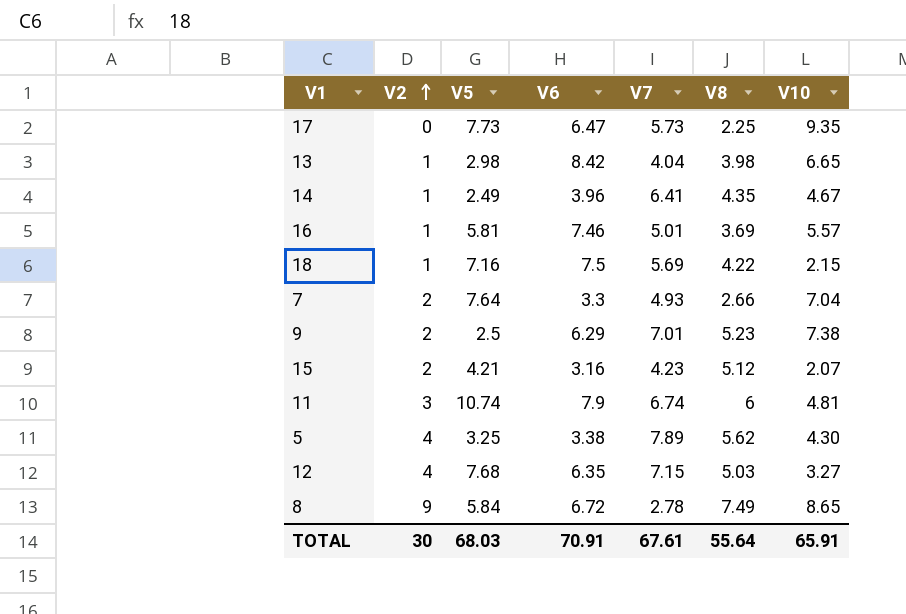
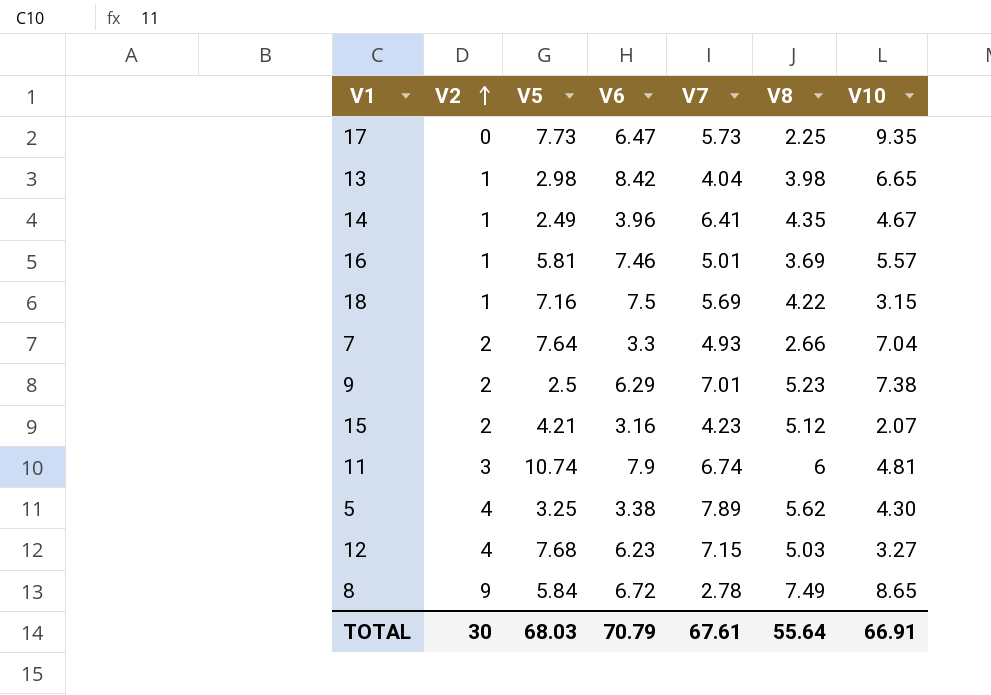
18 | V10: 2.15 -> 3.15
12 | V6: 6.35 -> 6.23
TOTAL | V6: 70.91 -> 70.79
TOTAL | V10: 65.91 -> 66.91

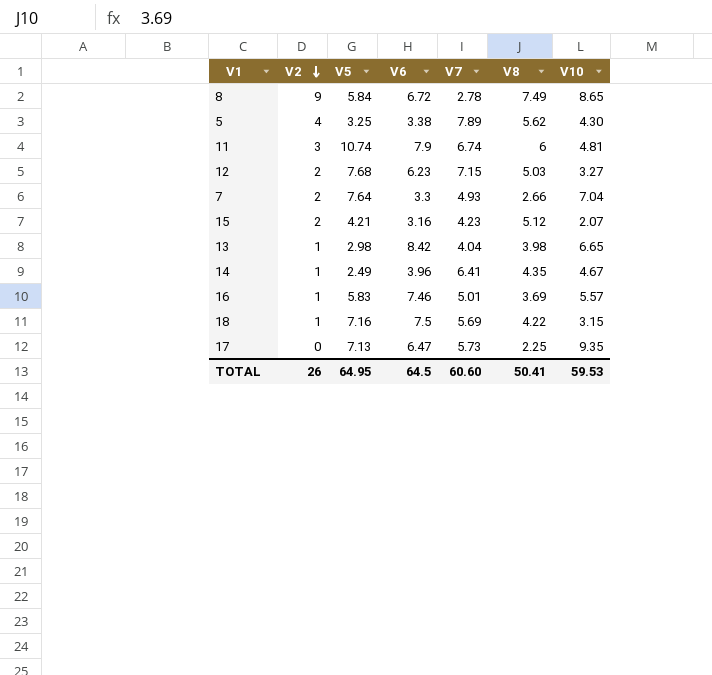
row order: V2 ascending -> V2 descending
row 9: 2 | 2.5 | 6.29 | 7.01 | 5.23 | 7.38 -> none
12 | V2: 4 -> 2
16 | V5: 5.81 -> 5.83
17 | V5: 7.73 -> 7.13
TOTAL | V2: 30 -> 26
TOTAL | V5: 68.03 -> 64.95
TOTAL | V6: 70.79 -> 64.5
TOTAL | V7: 67.61 -> 60.60
TOTAL | V8: 55.64 -> 50.41
TOTAL | V10: 66.91 -> 59.53

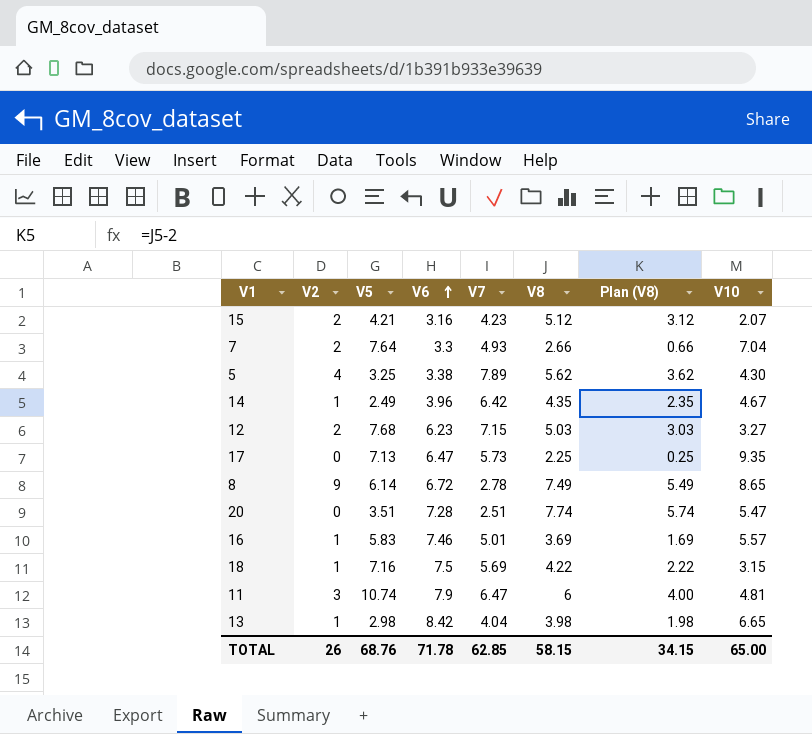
row order: V2 descending -> V6 ascending
column Plan (V8) | formula: none -> [V8] - 2
14 | V7: 6.41 -> 6.42
8 | V5: 5.84 -> 6.14
row 20: none -> 0 | 3.51 | 7.28 | 2.51 | 7.74 | 5.74 | 5.47
11 | V7: 6.74 -> 6.47
TOTAL | V5: 64.95 -> 68.76
TOTAL | V6: 64.5 -> 71.78
TOTAL | V7: 60.60 -> 62.85
TOTAL | V8: 50.41 -> 58.15
TOTAL | V10: 59.53 -> 65.00

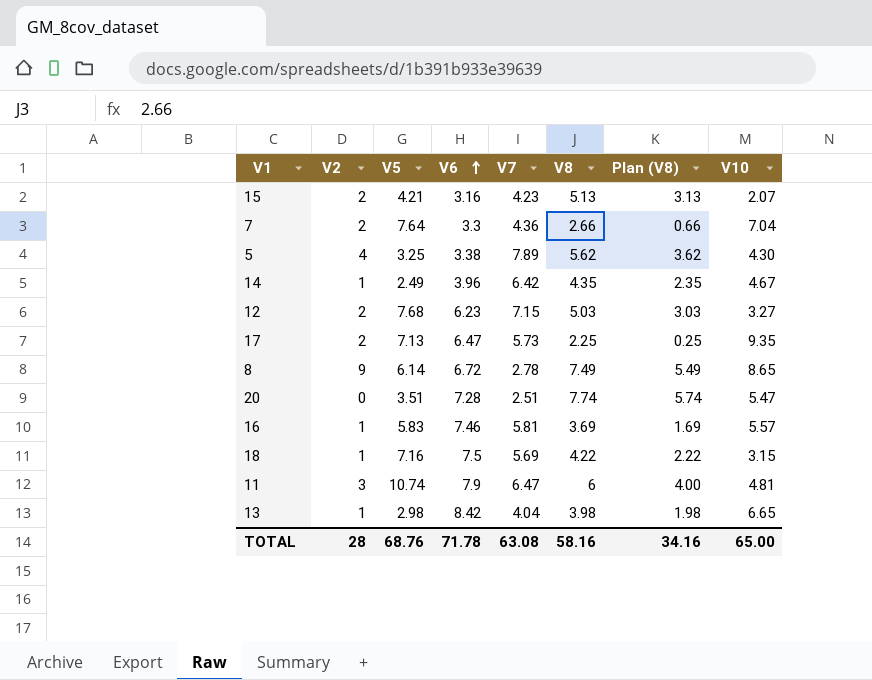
15 | V8: 5.12 -> 5.13
15 | Plan (V8): 3.12 -> 3.13
7 | V7: 4.93 -> 4.36
17 | V2: 0 -> 2
16 | V7: 5.01 -> 5.81
TOTAL | V2: 26 -> 28
TOTAL | V7: 62.85 -> 63.08
TOTAL | V8: 58.15 -> 58.16
TOTAL | Plan (V8): 34.15 -> 34.16

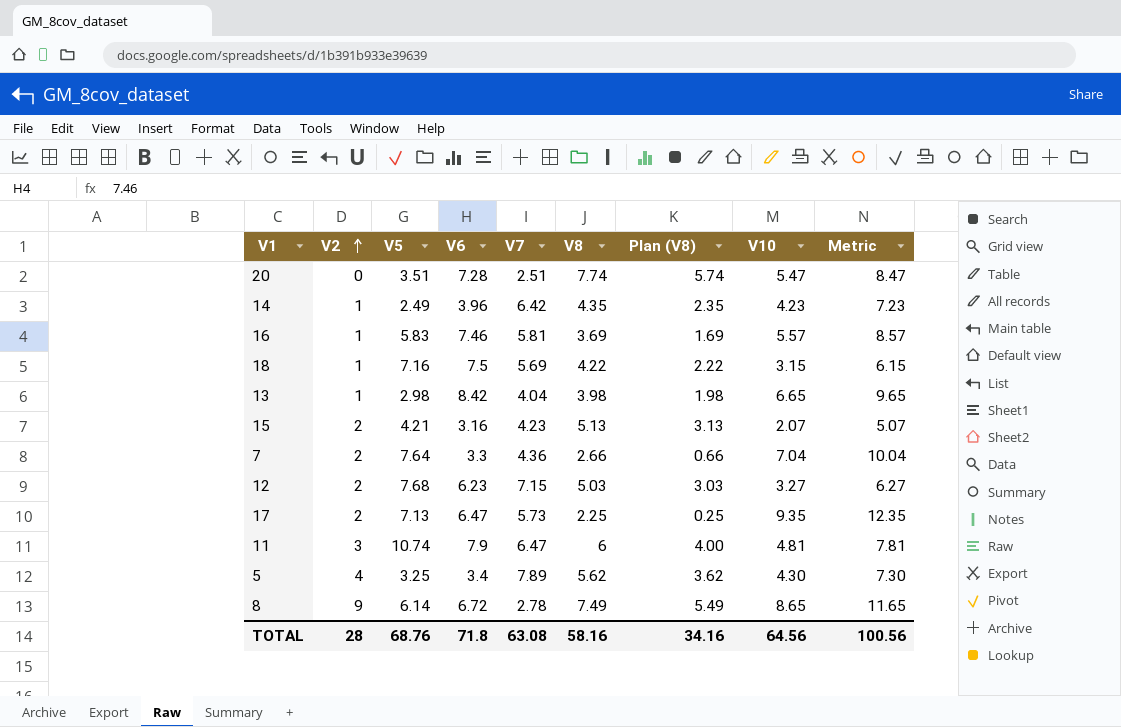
row order: V6 ascending -> V2 ascending
column Metric | formula: none -> [V10] + 3
14 | V10: 4.67 -> 4.23
5 | V6: 3.38 -> 3.4
TOTAL | V6: 71.78 -> 71.8
TOTAL | V10: 65.00 -> 64.56

